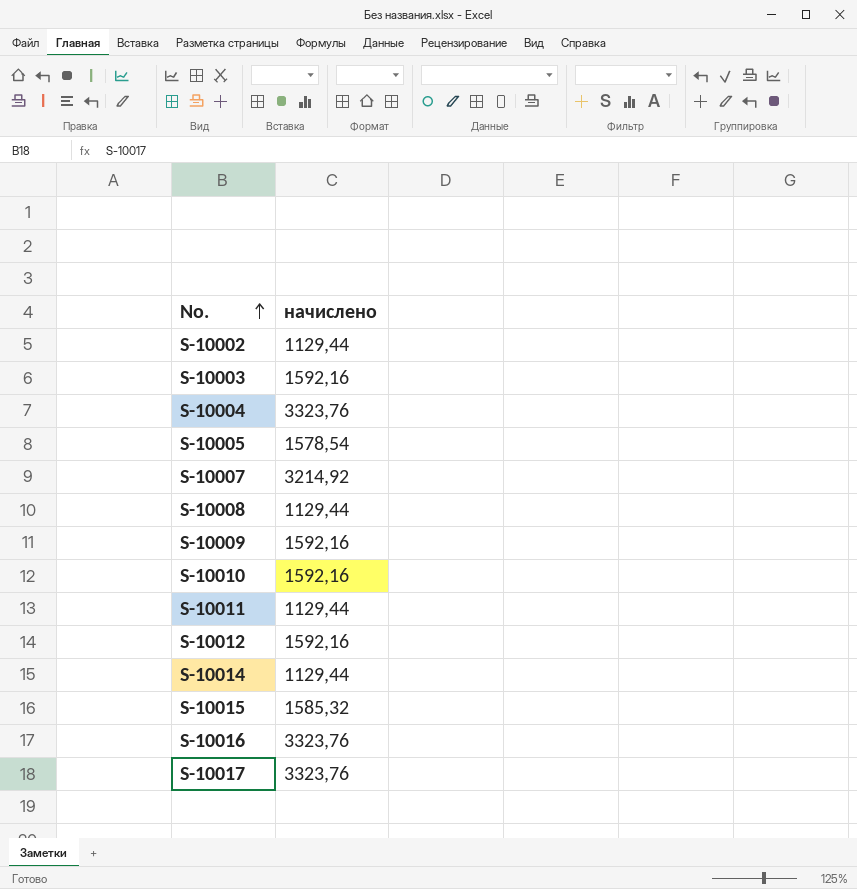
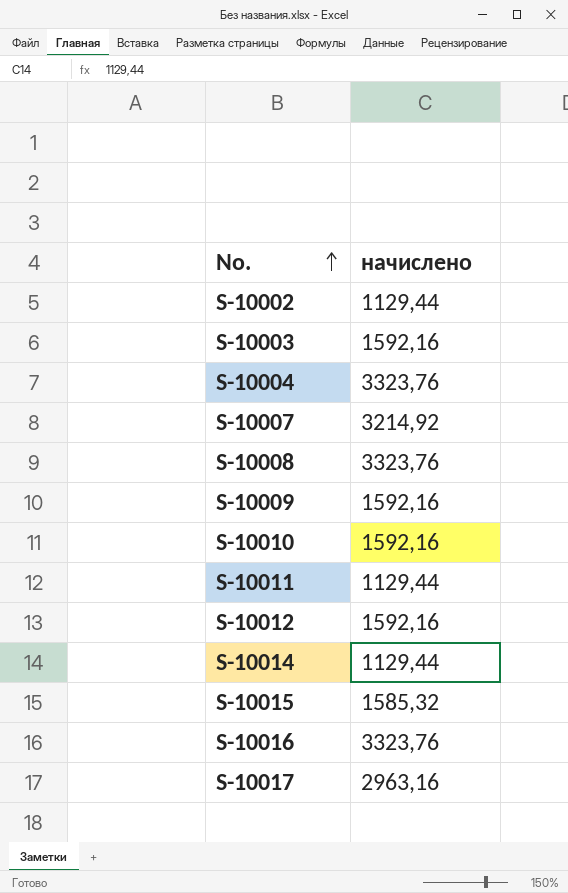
row S-10005: 1578,54 -> none
S-10008 | начислено: 1129,44 -> 3323,76
S-10017 | начислено: 3323,76 -> 2963,16

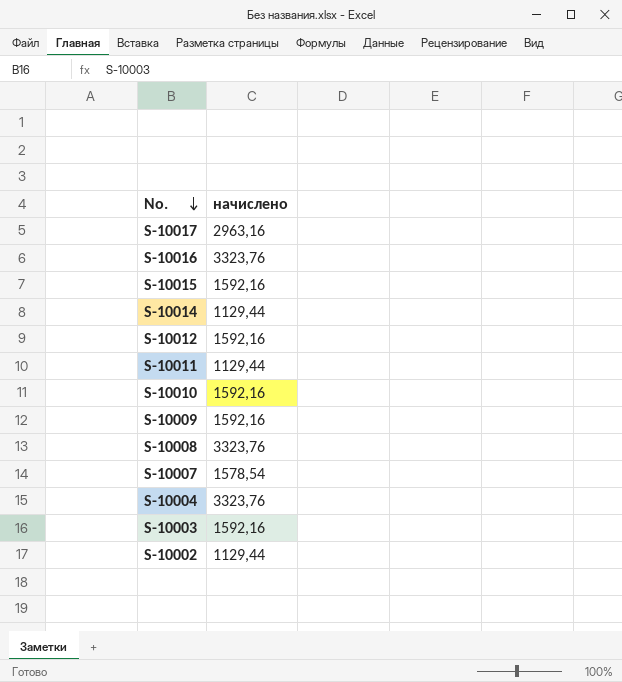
row order: No. ascending -> No. descending
S-10015 | начислено: 1585,32 -> 1592,16
S-10007 | начислено: 3214,92 -> 1578,54

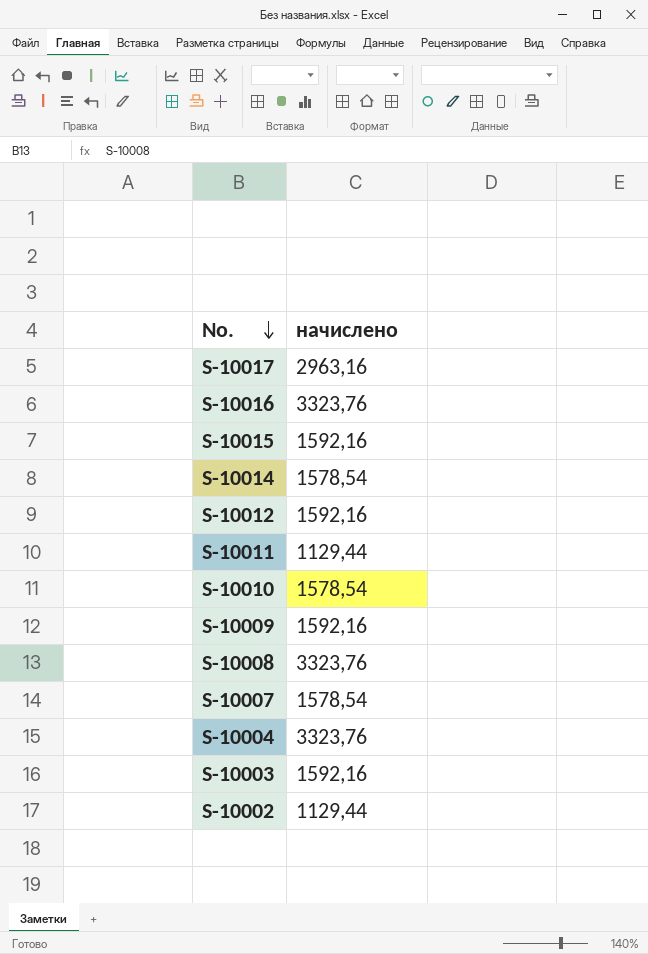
S-10014 | начислено: 1129,44 -> 1578,54
S-10010 | начислено: 1592,16 -> 1578,54

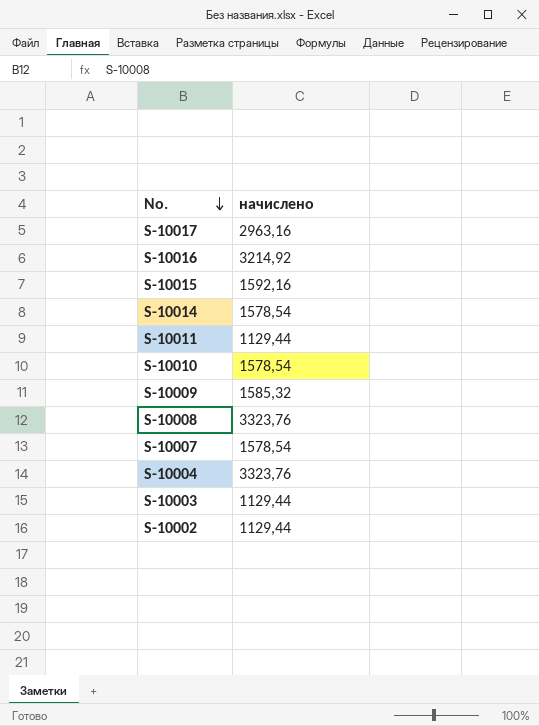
row S-10012: 1592,16 -> none
S-10016 | начислено: 3323,76 -> 3214,92
S-10009 | начислено: 1592,16 -> 1585,32
S-10003 | начислено: 1592,16 -> 1129,44

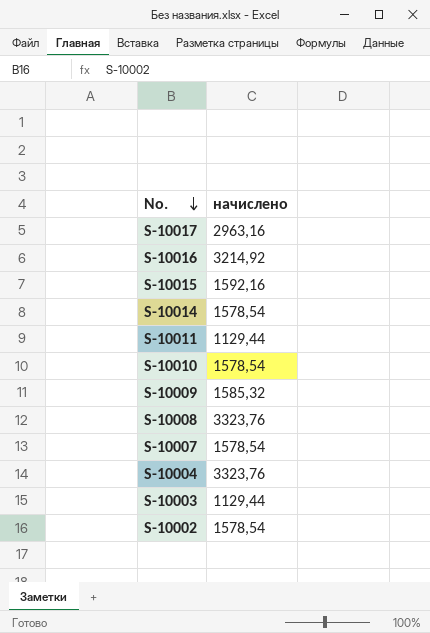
S-10002 | начислено: 1129,44 -> 1578,54

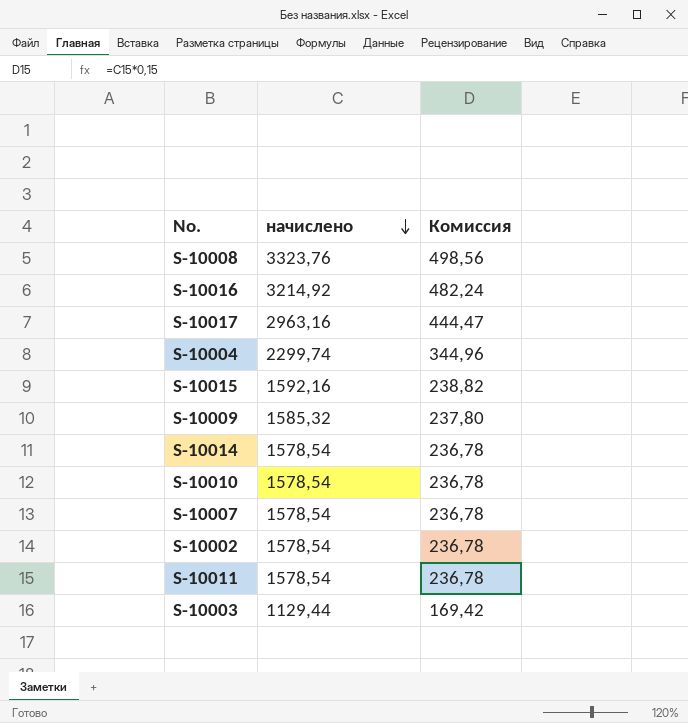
row order: No. descending -> начислено descending
column Комиссия | formula: none -> [начислено] * 0,15
S-10004 | начислено: 3323,76 -> 2299,74
S-10011 | начислено: 1129,44 -> 1578,54

